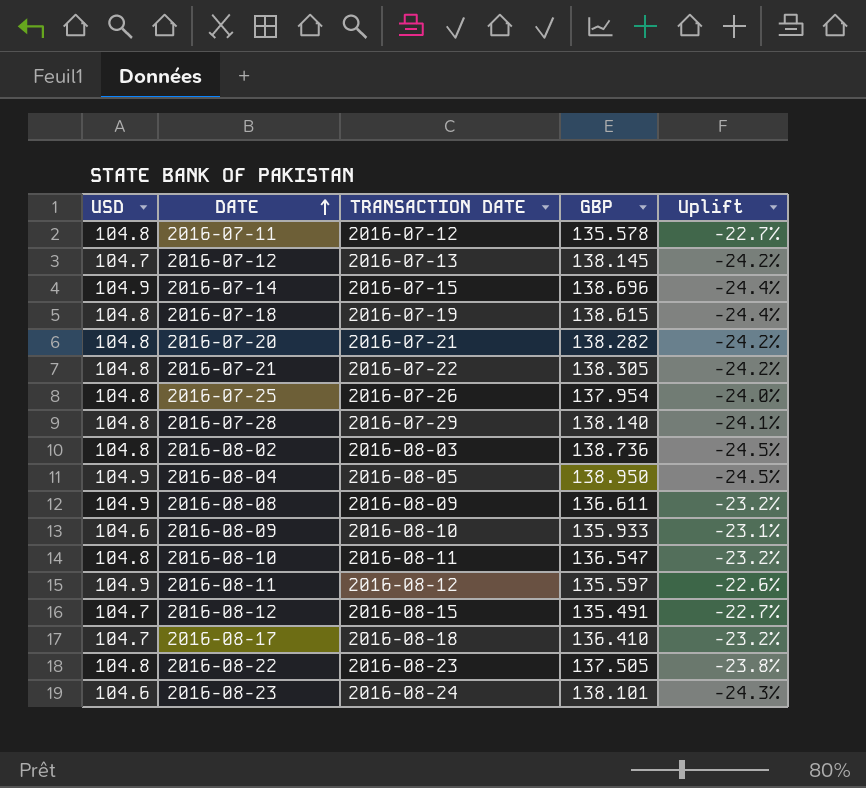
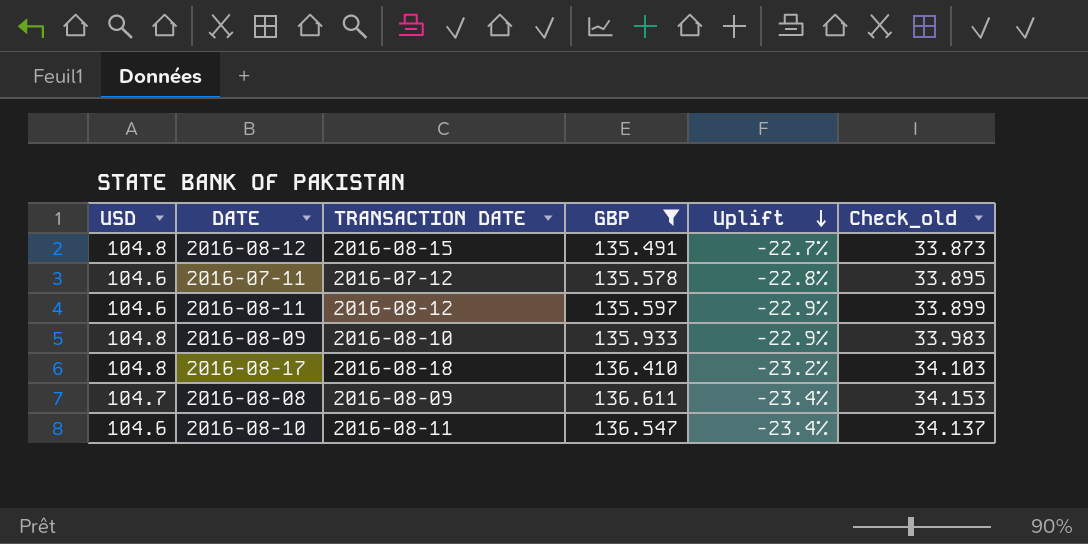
filter: none -> GBP <= 136.611
row order: DATE ascending -> Uplift descending
column Check_old | formula: none -> [GBP] * 0.25
2016-08-12 | USD: 104.7 -> 104.8
2016-07-11 | USD: 104.8 -> 104.6
2016-07-11 | Uplift: -22.7% -> -22.8%
2016-08-11 | USD: 104.9 -> 104.6
2016-08-11 | Uplift: -22.6% -> -22.9%
2016-08-09 | USD: 104.6 -> 104.8
2016-08-09 | Uplift: -23.1% -> -22.9%
2016-08-17 | USD: 104.7 -> 104.8
2016-08-08 | USD: 104.9 -> 104.7
2016-08-08 | Uplift: -23.2% -> -23.4%
2016-08-10 | USD: 104.8 -> 104.6
2016-08-10 | Uplift: -23.2% -> -23.4%

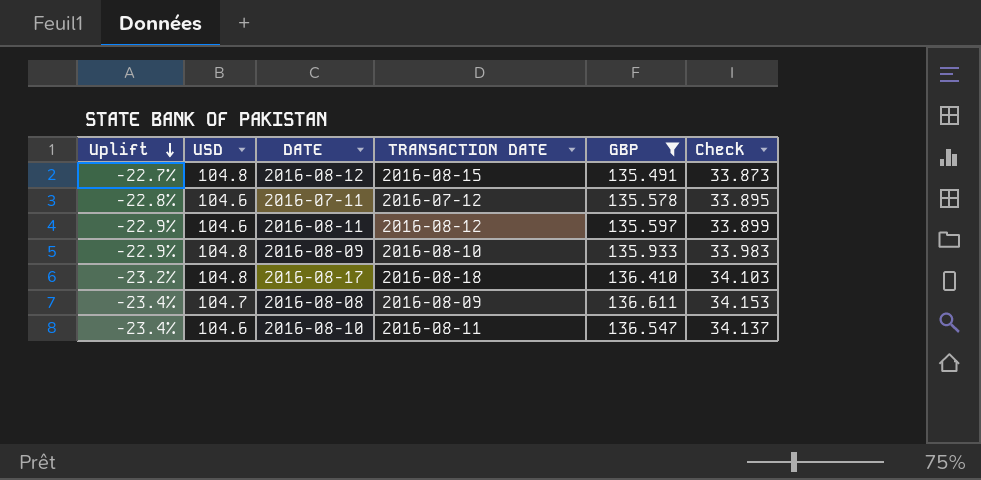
column Uplift | position: 5 -> 1
column name: Check_old -> Check

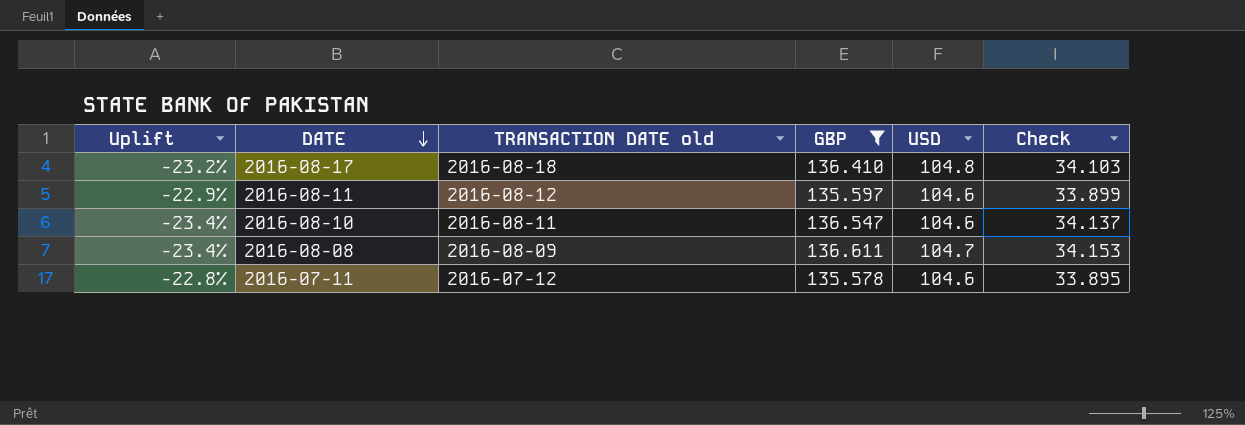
row order: Uplift descending -> DATE descending
column name: TRANSACTION DATE -> TRANSACTION DATE old
column USD | position: 2 -> 5
row 2016-08-12: -22.7% | 104.8 | 2016-08-15 | 135.491 | 33.873 -> none
row 2016-08-09: -22.9% | 104.8 | 2016-08-10 | 135.933 | 33.983 -> none

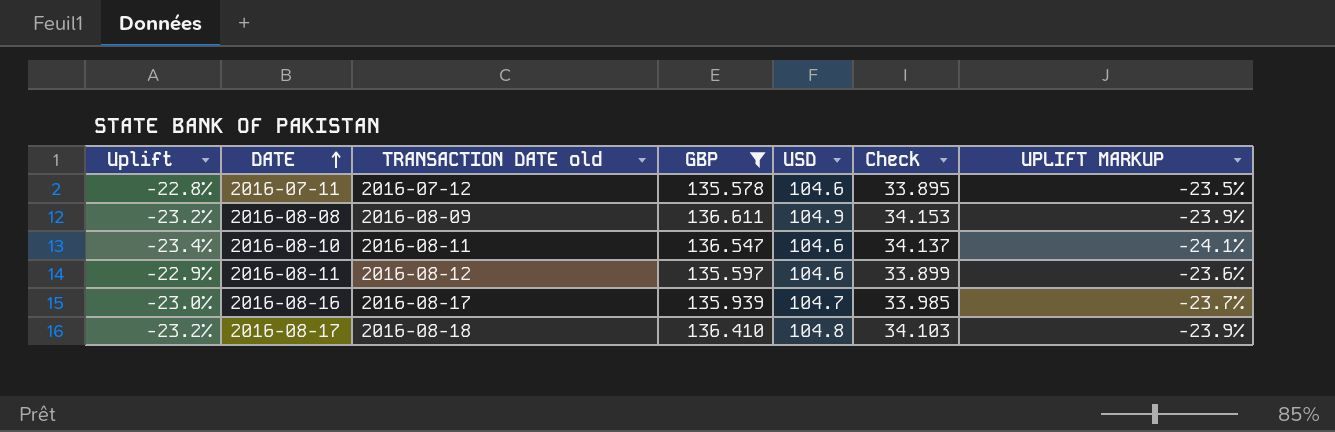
row order: DATE descending -> DATE ascending
column UPLIFT MARKUP | formula: none -> [Uplift] * 1.03
2016-08-08 | Uplift: -23.4% -> -23.2%
2016-08-08 | USD: 104.7 -> 104.9
row 2016-08-16: none -> -23.0% | 2016-08-17 | 135.939 | 104.7 | 33.985 | -23.7%

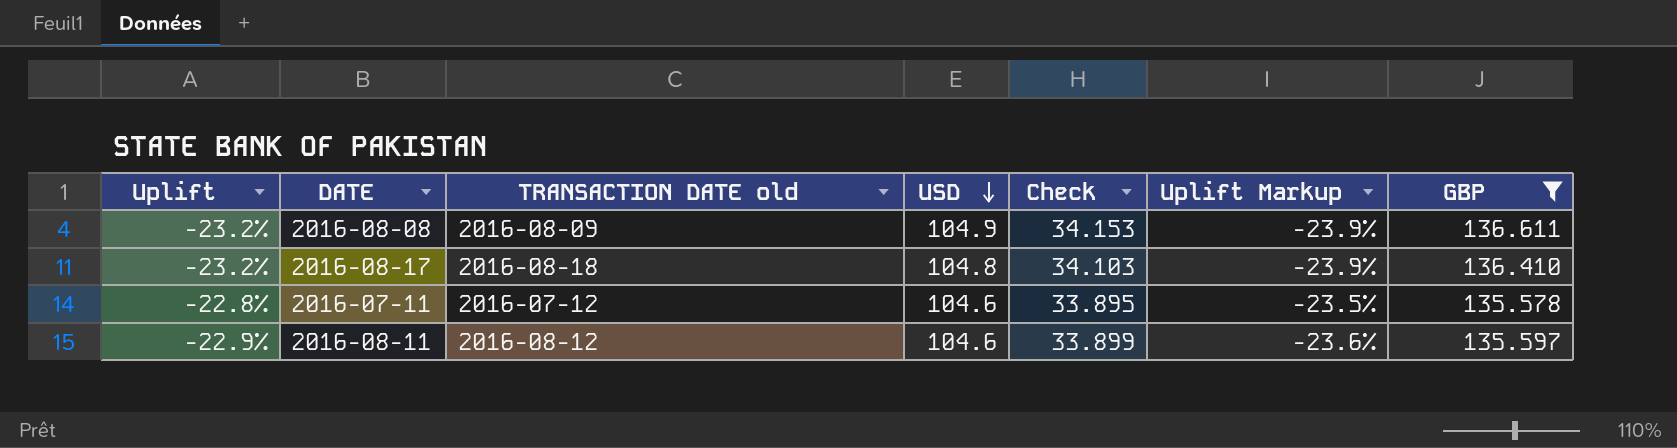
row order: DATE ascending -> USD descending
column name: UPLIFT MARKUP -> Uplift Markup
column GBP | position: 4 -> 7
row 2016-08-10: -23.4% | 2016-08-11 | 136.547 | 104.6 | 34.137 | -24.1% -> none
row 2016-08-16: -23.0% | 2016-08-17 | 135.939 | 104.7 | 33.985 | -23.7% -> none

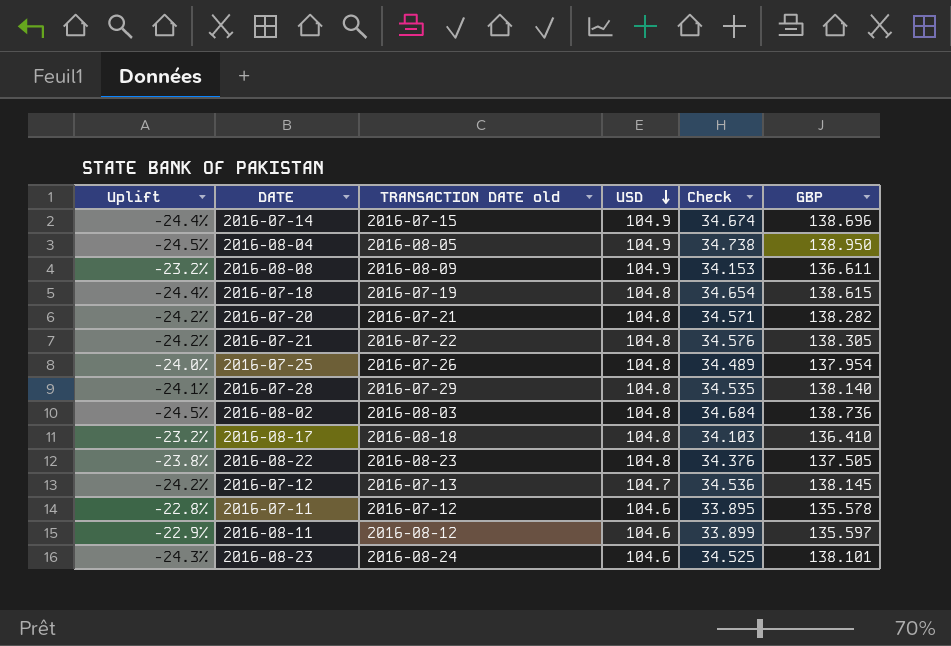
filter: GBP <= 136.611 -> none
column Uplift Markup | formula: [Uplift] * 1.03 -> none

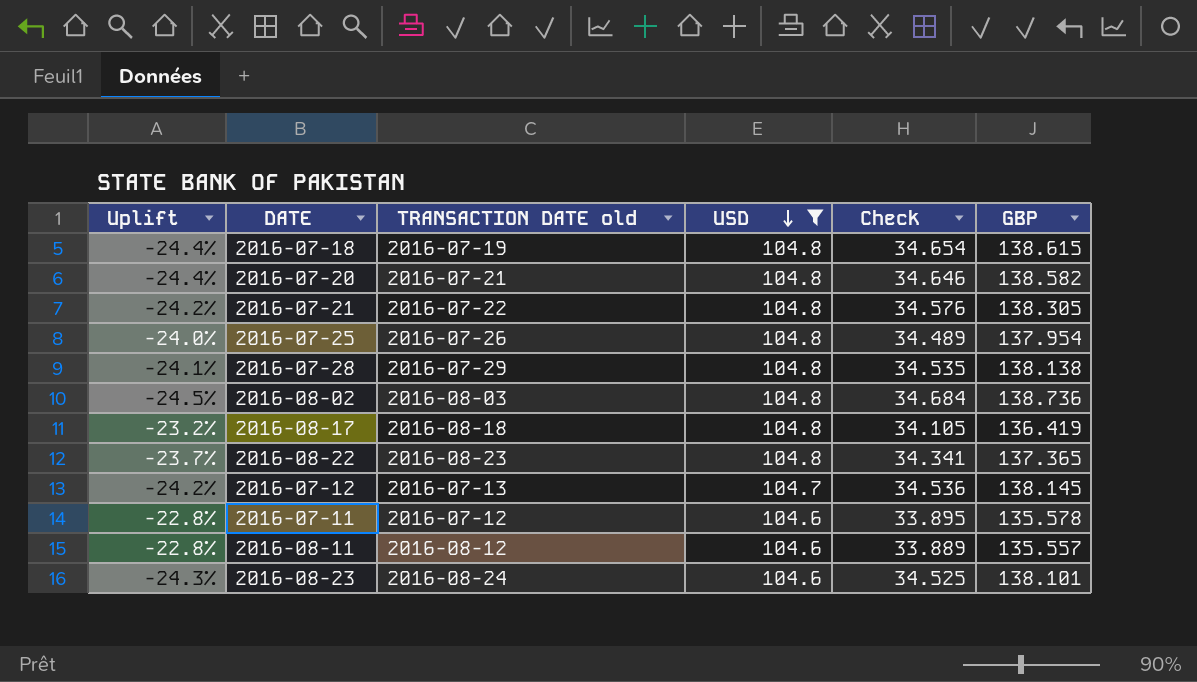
filter: none -> USD != 104.9
2016-07-20 | Uplift: -24.2% -> -24.4%
2016-07-20 | Check: 34.571 -> 34.646
2016-07-20 | GBP: 138.282 -> 138.582
2016-07-28 | GBP: 138.140 -> 138.138
2016-08-17 | Check: 34.103 -> 34.105
2016-08-17 | GBP: 136.410 -> 136.419
2016-08-22 | Uplift: -23.8% -> -23.7%
2016-08-22 | Check: 34.376 -> 34.341
2016-08-22 | GBP: 137.505 -> 137.365
2016-08-11 | Uplift: -22.9% -> -22.8%
2016-08-11 | Check: 33.899 -> 33.889
2016-08-11 | GBP: 135.597 -> 135.557

